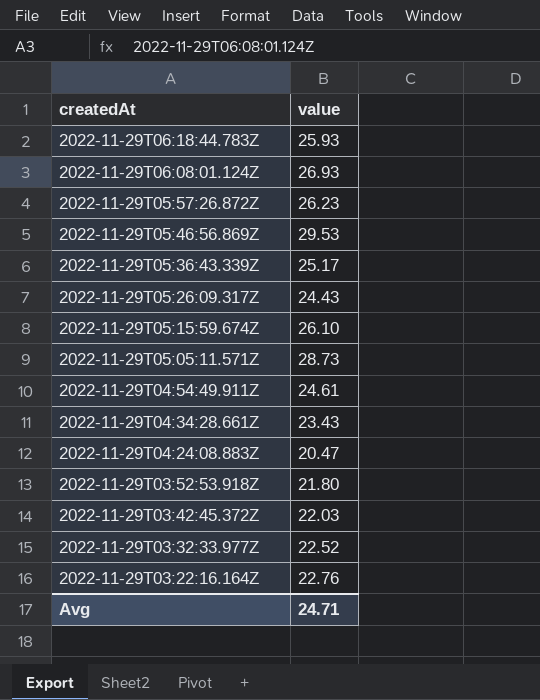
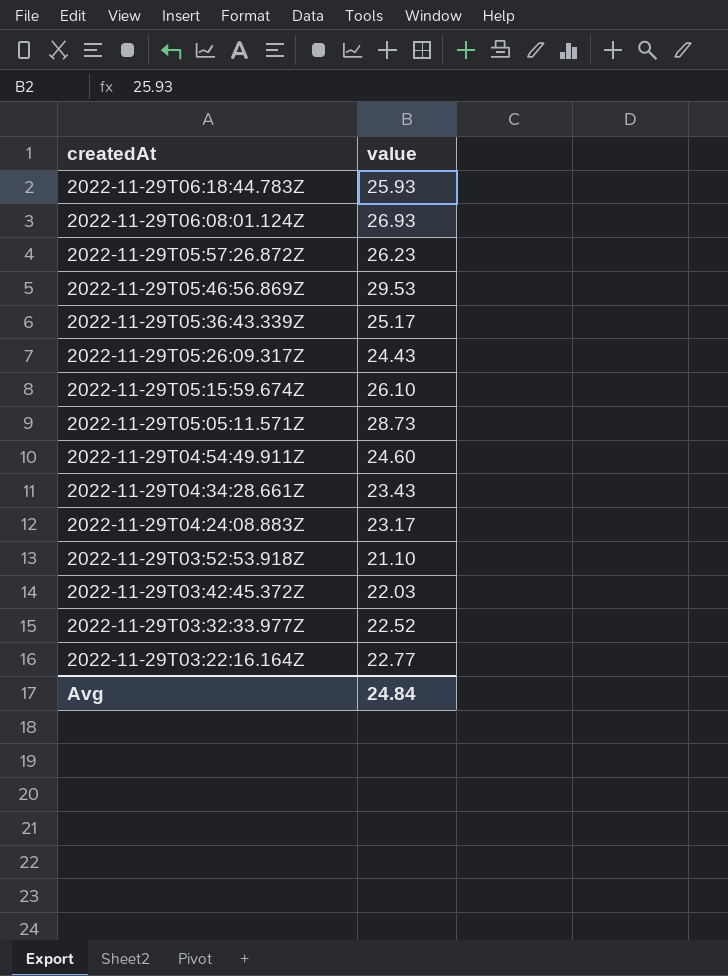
2022-11-29T04:54:49.911Z | value: 24.61 -> 24.60
2022-11-29T04:24:08.883Z | value: 20.47 -> 23.17
2022-11-29T03:52:53.918Z | value: 21.80 -> 21.10
2022-11-29T03:22:16.164Z | value: 22.76 -> 22.77
Avg | value: 24.71 -> 24.84

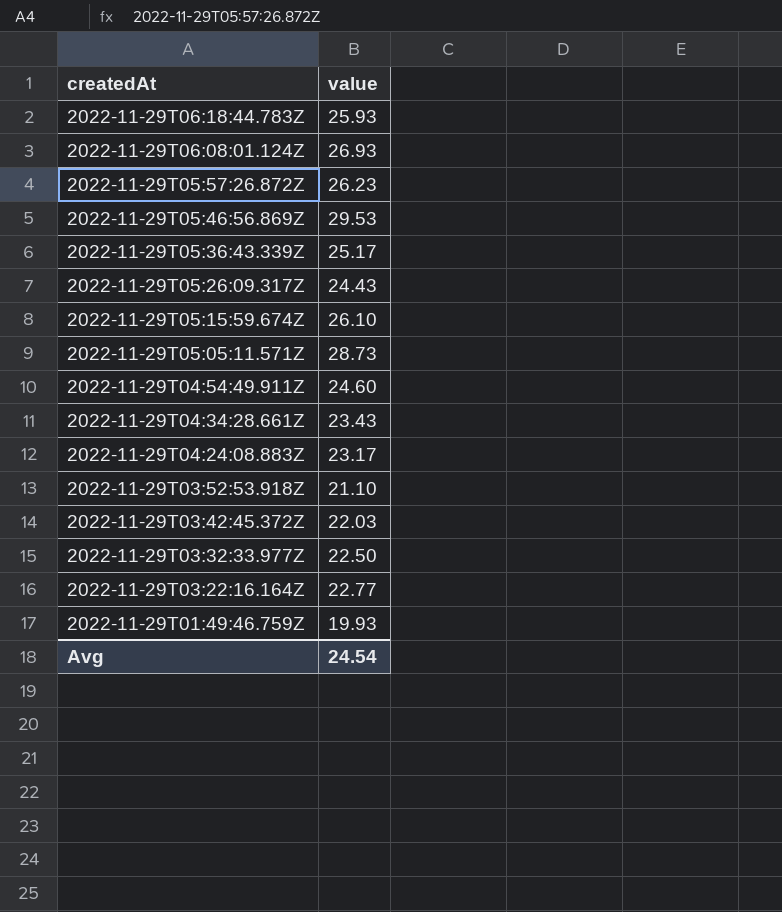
2022-11-29T03:32:33.977Z | value: 22.52 -> 22.50
row 2022-11-29T01:49:46.759Z: none -> 19.93
Avg | value: 24.84 -> 24.54

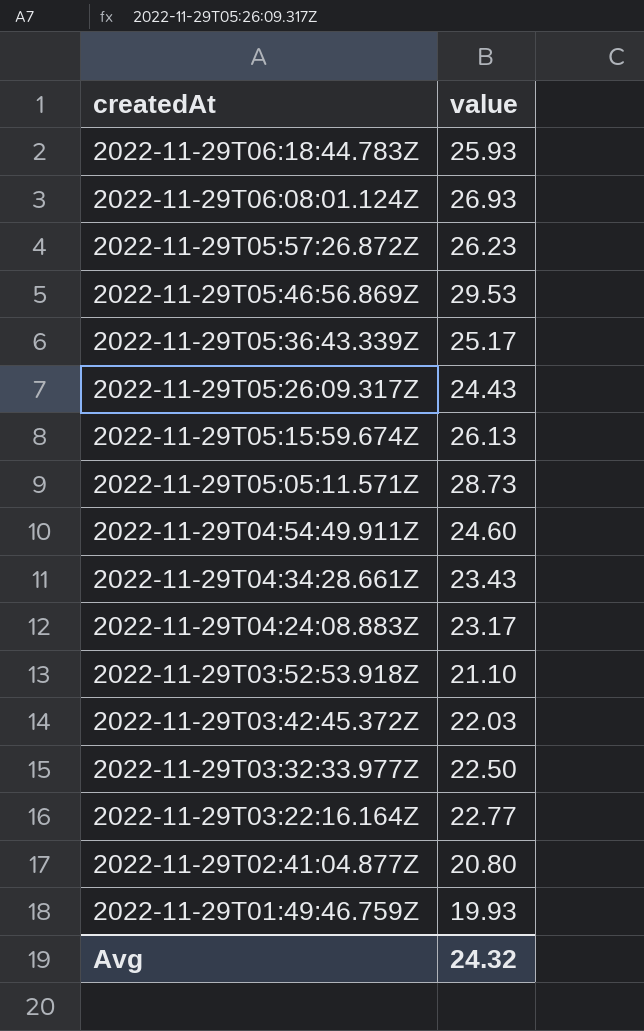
2022-11-29T05:15:59.674Z | value: 26.10 -> 26.13
row 2022-11-29T02:41:04.877Z: none -> 20.80
Avg | value: 24.54 -> 24.32

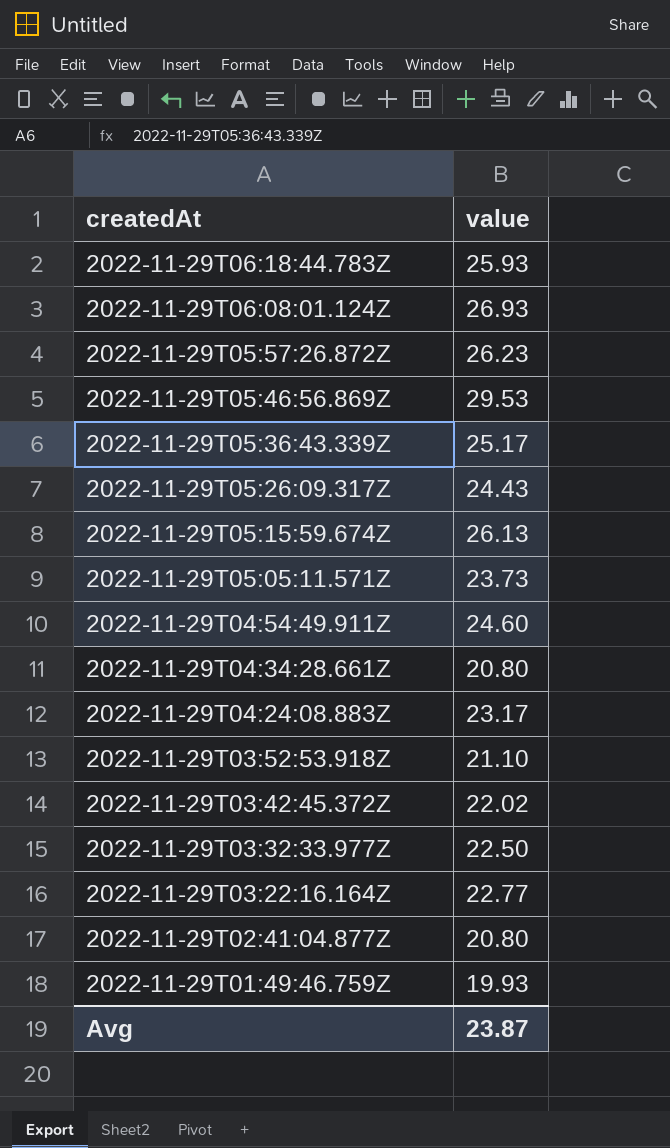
2022-11-29T05:05:11.571Z | value: 28.73 -> 23.73
2022-11-29T04:34:28.661Z | value: 23.43 -> 20.80
2022-11-29T03:42:45.372Z | value: 22.03 -> 22.02
Avg | value: 24.32 -> 23.87

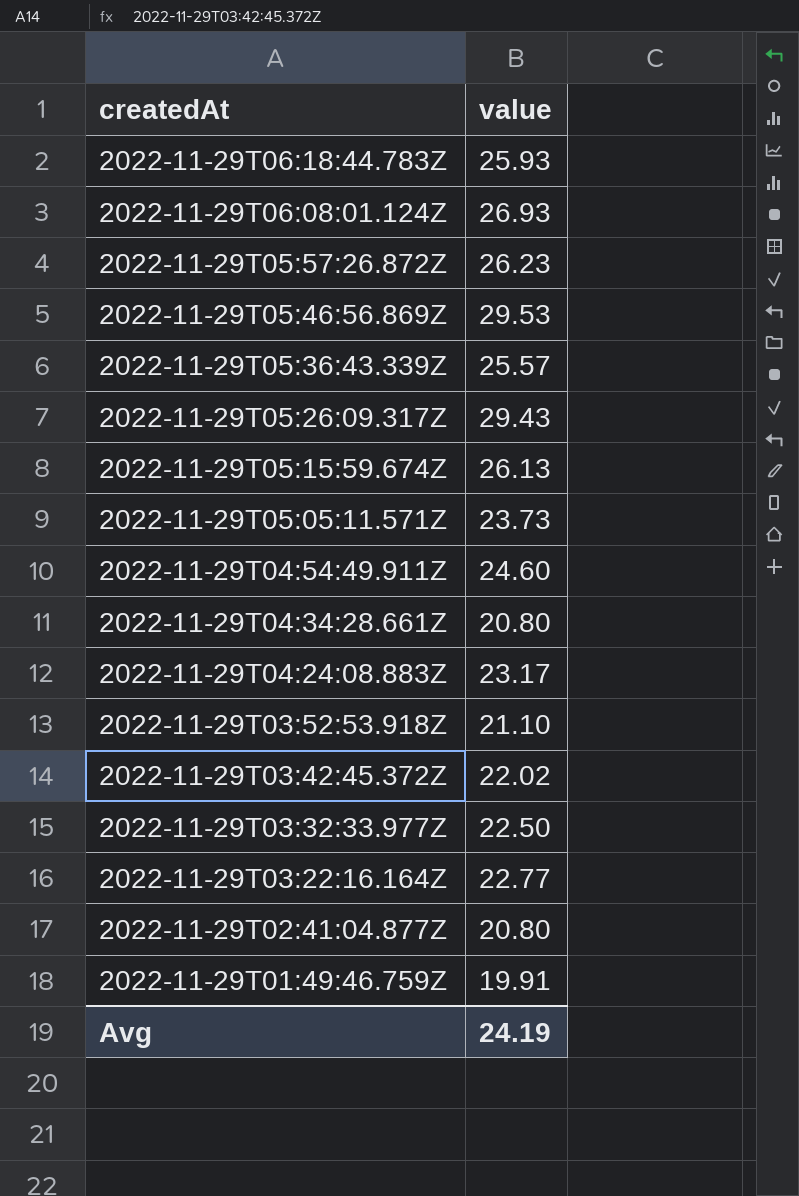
2022-11-29T05:36:43.339Z | value: 25.17 -> 25.57
2022-11-29T05:26:09.317Z | value: 24.43 -> 29.43
2022-11-29T01:49:46.759Z | value: 19.93 -> 19.91
Avg | value: 23.87 -> 24.19

